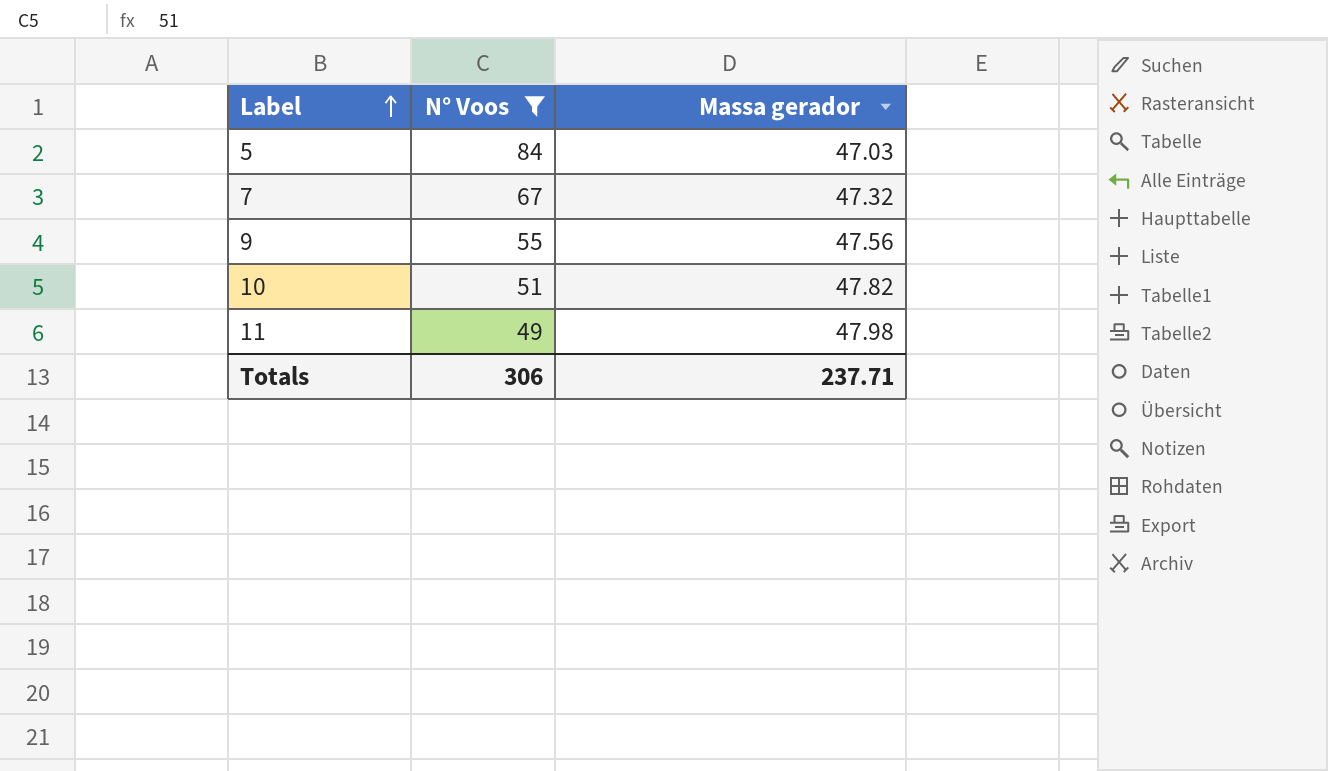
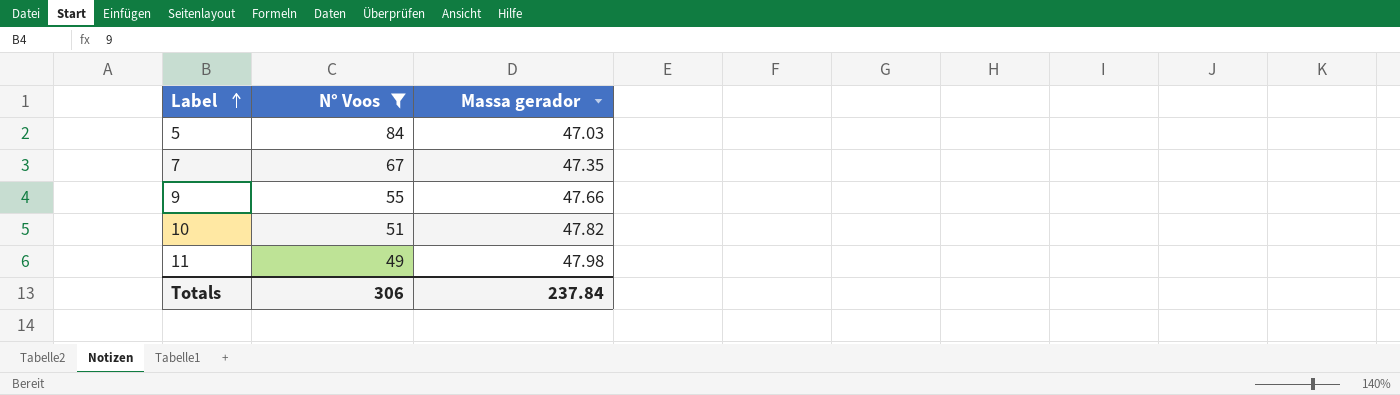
7 | Massa gerador: 47.32 -> 47.35
9 | Massa gerador: 47.56 -> 47.66
Totals | Massa gerador: 237.71 -> 237.84

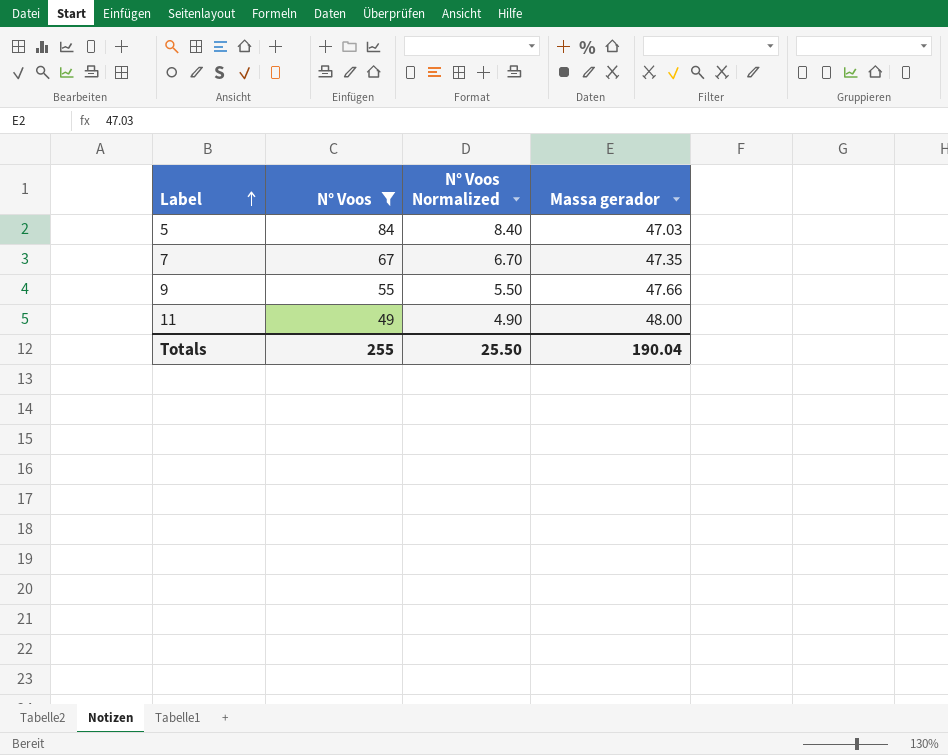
column N° Voos Normalized | formula: none -> [N° Voos] * 0.1
row 10: 51 | 47.82 -> none
11 | Massa gerador: 47.98 -> 48.00
Totals | N° Voos: 306 -> 255
Totals | Massa gerador: 237.84 -> 190.04

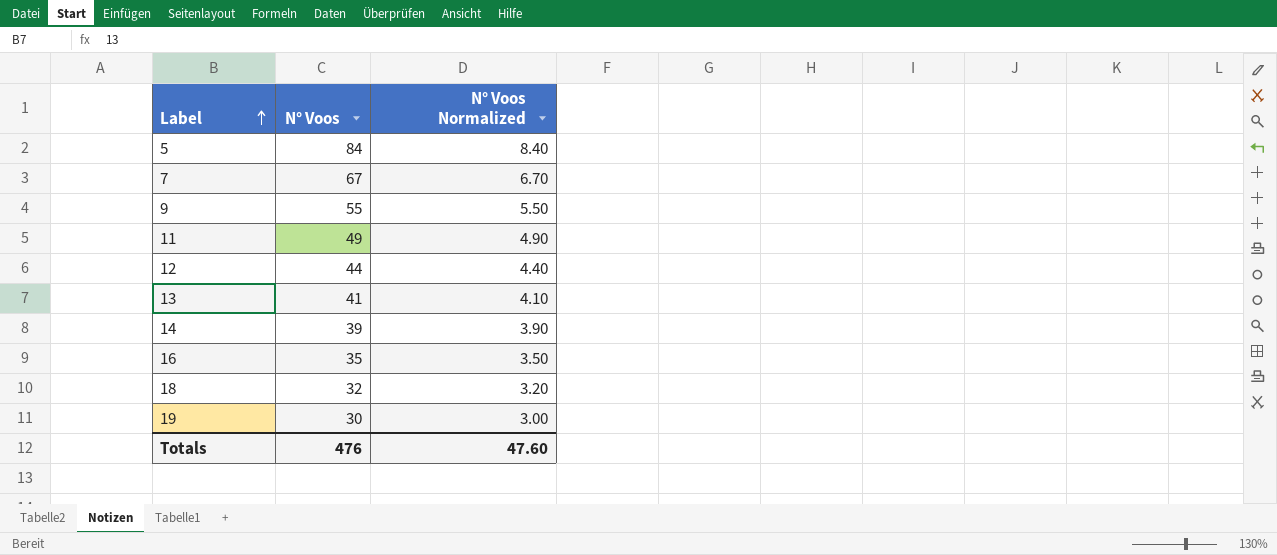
filter: N° Voos >= 49 -> none
column Massa gerador | position: 4 -> none
Totals | N° Voos: 255 -> 476
Totals | N° Voos Normalized: 25.50 -> 47.60

